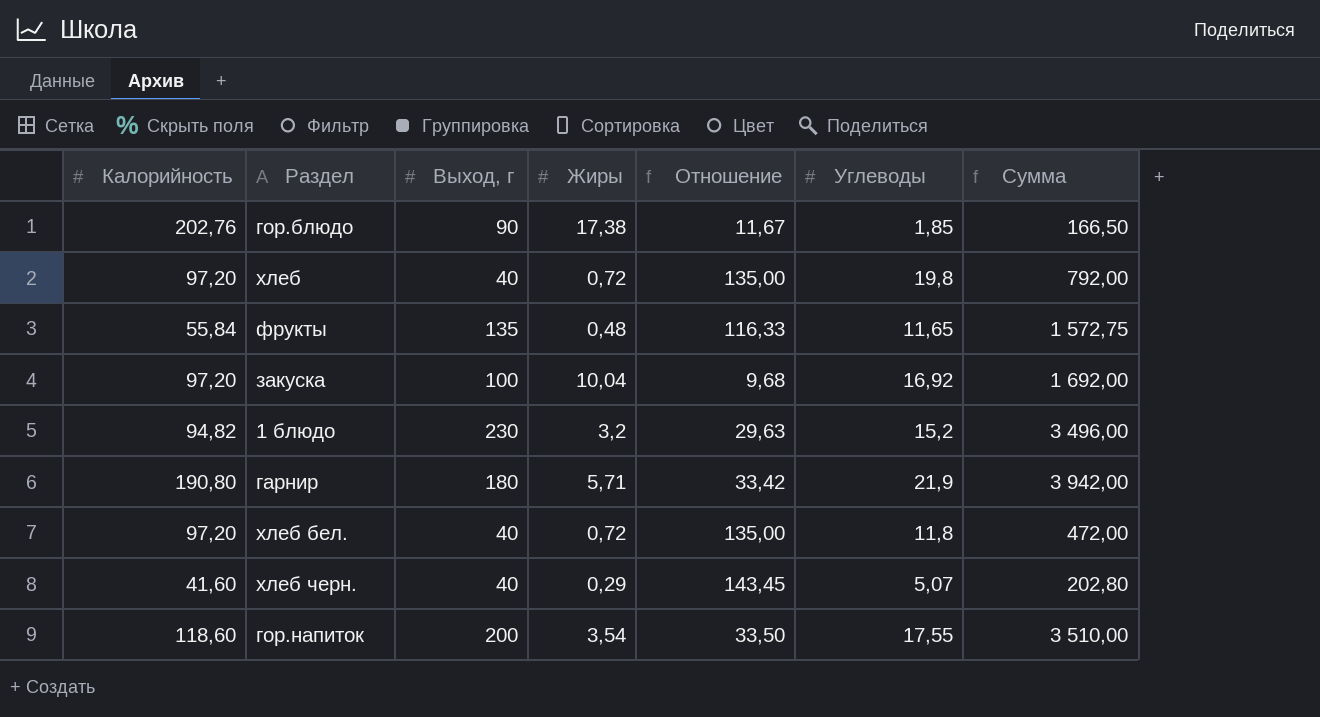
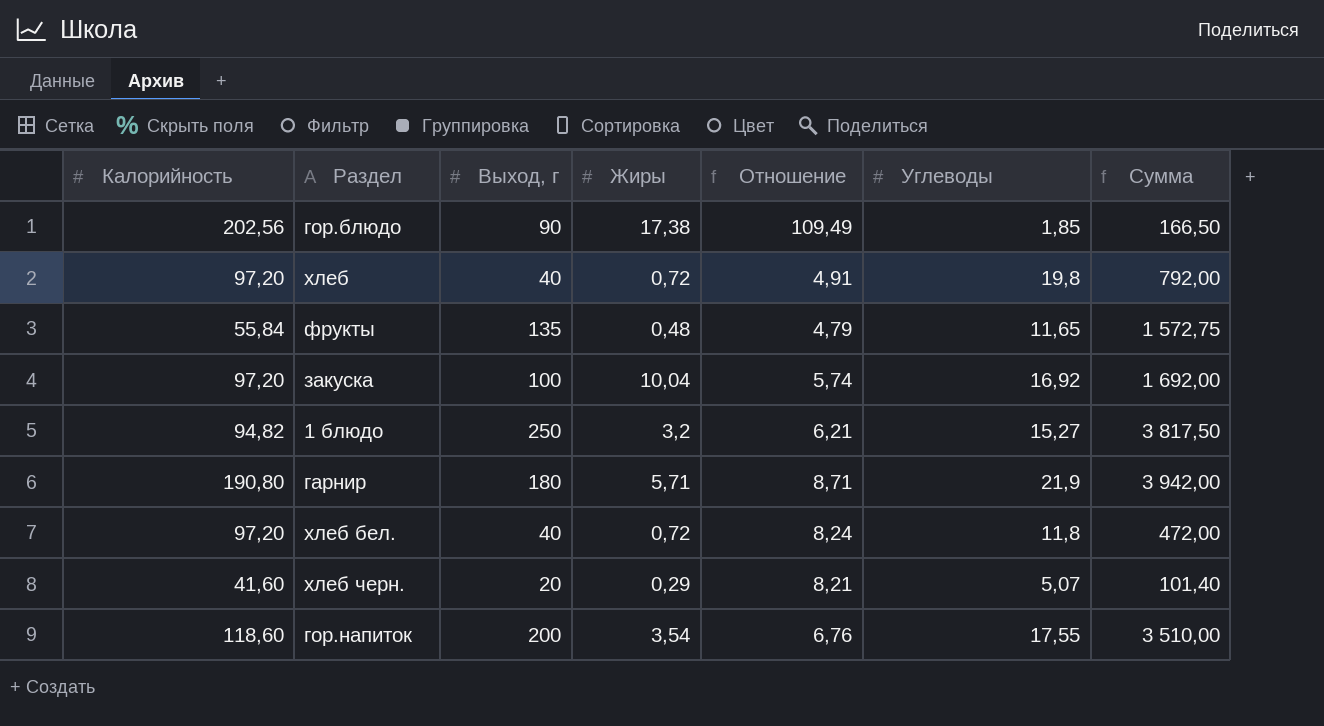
column Отношение | formula: [Калорийность] / [Жиры] -> [Калорийность] / [Углеводы]
гор.блюдо | Калорийность: 202,76 -> 202,56
1 блюдо | Выход, г: 230 -> 250
1 блюдо | Углеводы: 15,2 -> 15,27
1 блюдо | Сумма: 3 496,00 -> 3 817,50
хлеб черн. | Выход, г: 40 -> 20
хлеб черн. | Сумма: 202,80 -> 101,40

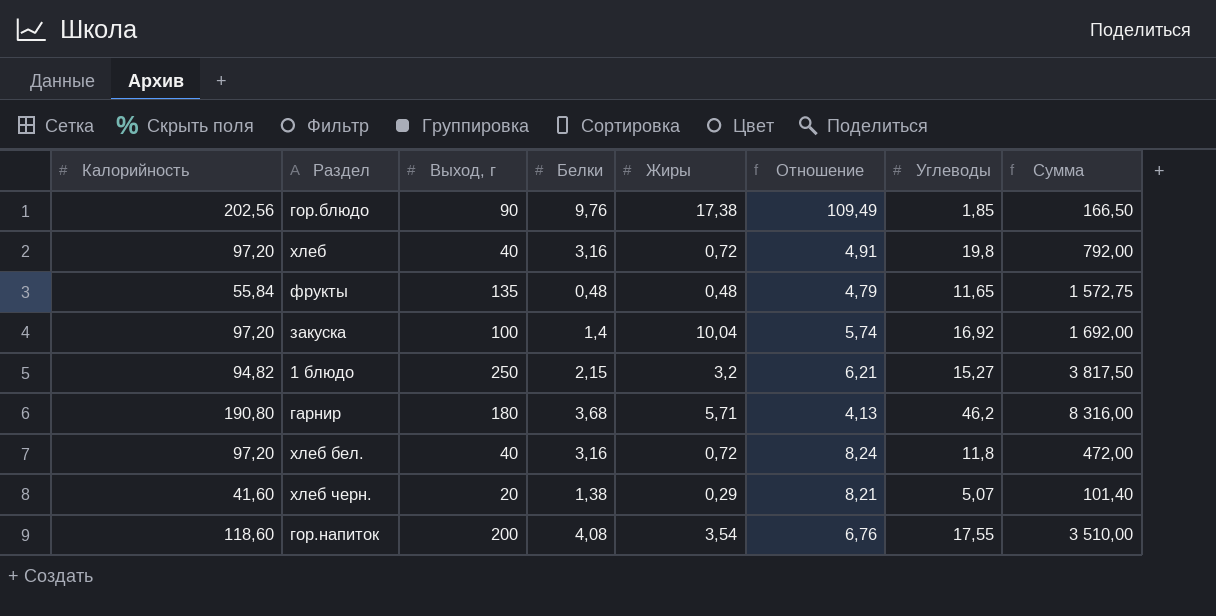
column Белки | position: none -> 4
гарнир | Отношение: 8,71 -> 4,13
гарнир | Углеводы: 21,9 -> 46,2
гарнир | Сумма: 3 942,00 -> 8 316,00

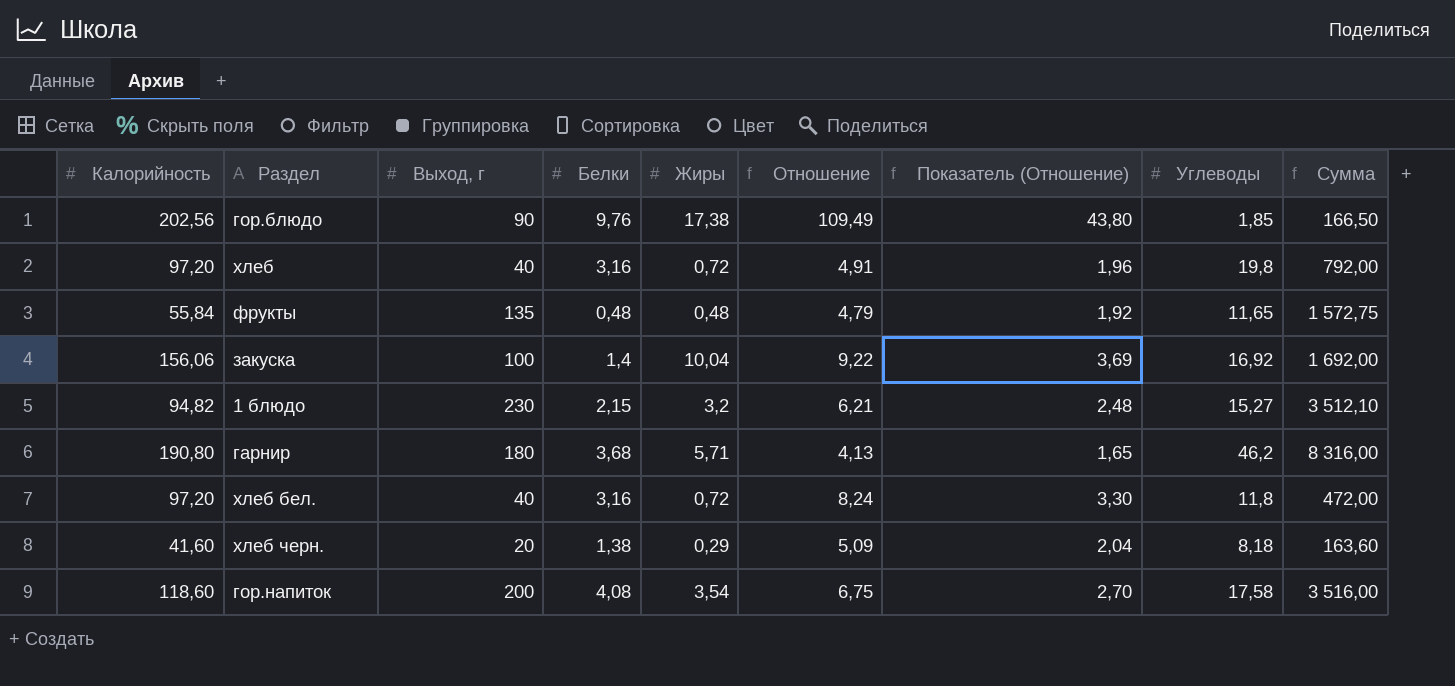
column Показатель (Отношение) | formula: none -> [Отношение] * 0,4
закуска | Калорийность: 97,20 -> 156,06
закуска | Отношение: 5,74 -> 9,22
1 блюдо | Выход, г: 250 -> 230
1 блюдо | Сумма: 3 817,50 -> 3 512,10
хлеб черн. | Отношение: 8,21 -> 5,09
хлеб черн. | Углеводы: 5,07 -> 8,18
хлеб черн. | Сумма: 101,40 -> 163,60
гор.напиток | Отношение: 6,76 -> 6,75
гор.напиток | Углеводы: 17,55 -> 17,58
гор.напиток | Сумма: 3 510,00 -> 3 516,00

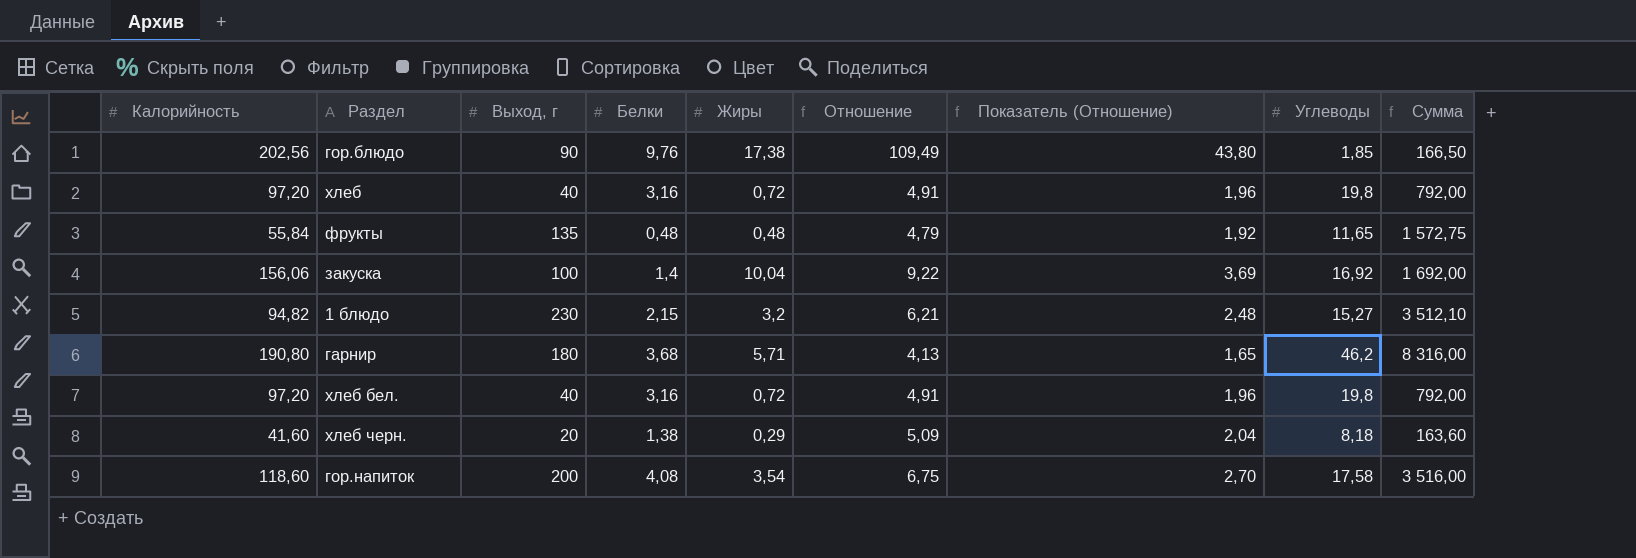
хлеб бел. | Отношение: 8,24 -> 4,91
хлеб бел. | Показатель (Отношение): 3,30 -> 1,96
хлеб бел. | Углеводы: 11,8 -> 19,8
хлеб бел. | Сумма: 472,00 -> 792,00

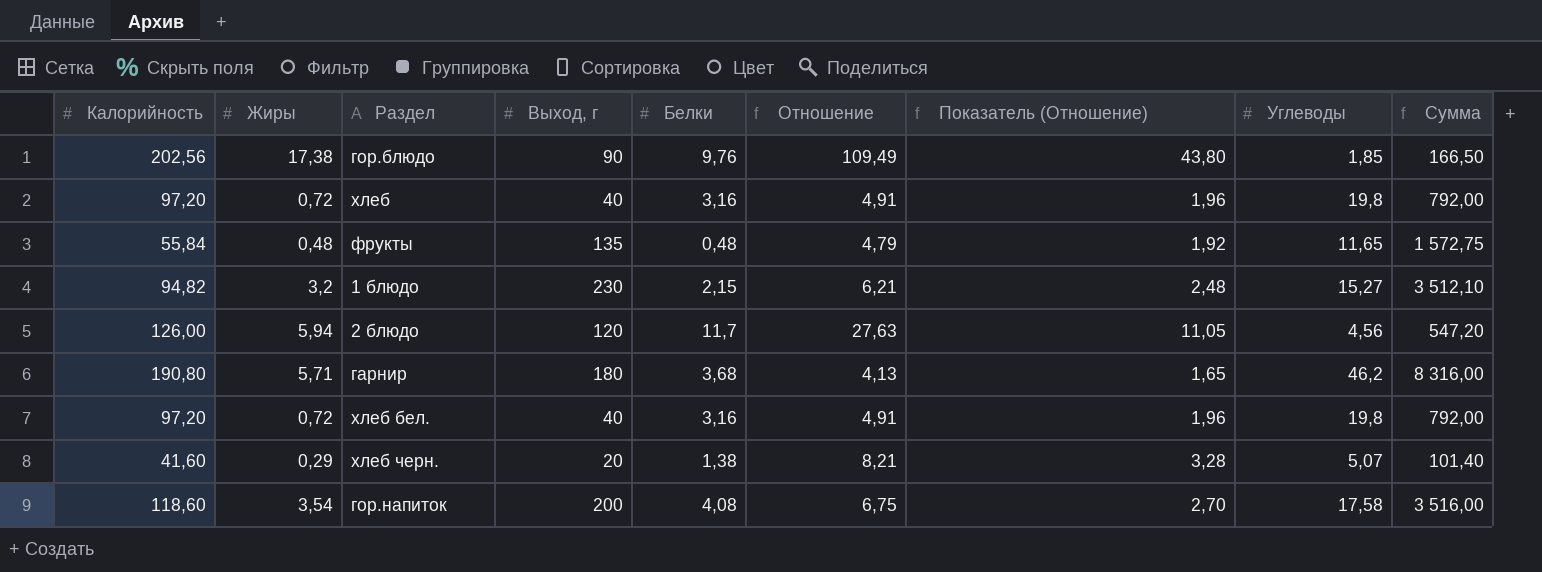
column Жиры | position: 5 -> 2
row закуска: 156,06 | 100 | 1,4 | 10,04 | 9,22 | 3,69 | 16,92 | 1 692,00 -> none
row 2 блюдо: none -> 126,00 | 5,94 | 120 | 11,7 | 27,63 | 11,05 | 4,56 | 547,20
хлеб черн. | Отношение: 5,09 -> 8,21
хлеб черн. | Показатель (Отношение): 2,04 -> 3,28
хлеб черн. | Углеводы: 8,18 -> 5,07
хлеб черн. | Сумма: 163,60 -> 101,40

